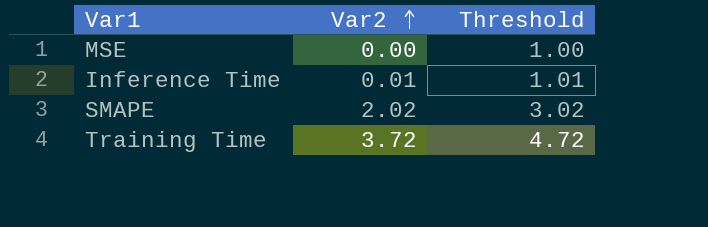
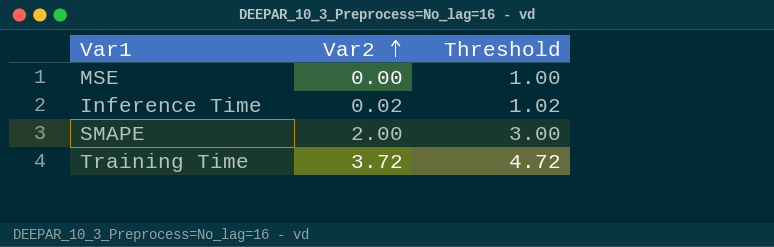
Inference Time | Var2: 0.01 -> 0.02
Inference Time | Threshold: 1.01 -> 1.02
SMAPE | Var2: 2.02 -> 2.00
SMAPE | Threshold: 3.02 -> 3.00

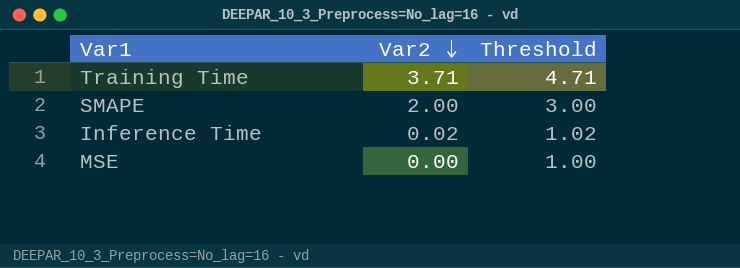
row order: Var2 ascending -> Var2 descending
Training Time | Var2: 3.72 -> 3.71
Training Time | Threshold: 4.72 -> 4.71

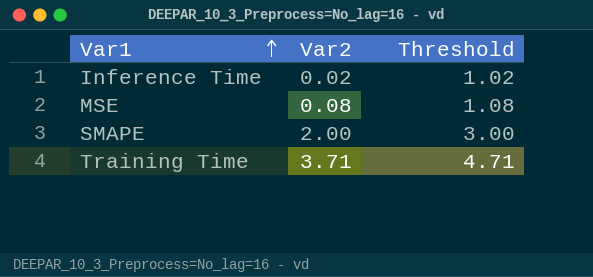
row order: Var2 descending -> Var1 ascending
MSE | Var2: 0.00 -> 0.08
MSE | Threshold: 1.00 -> 1.08

